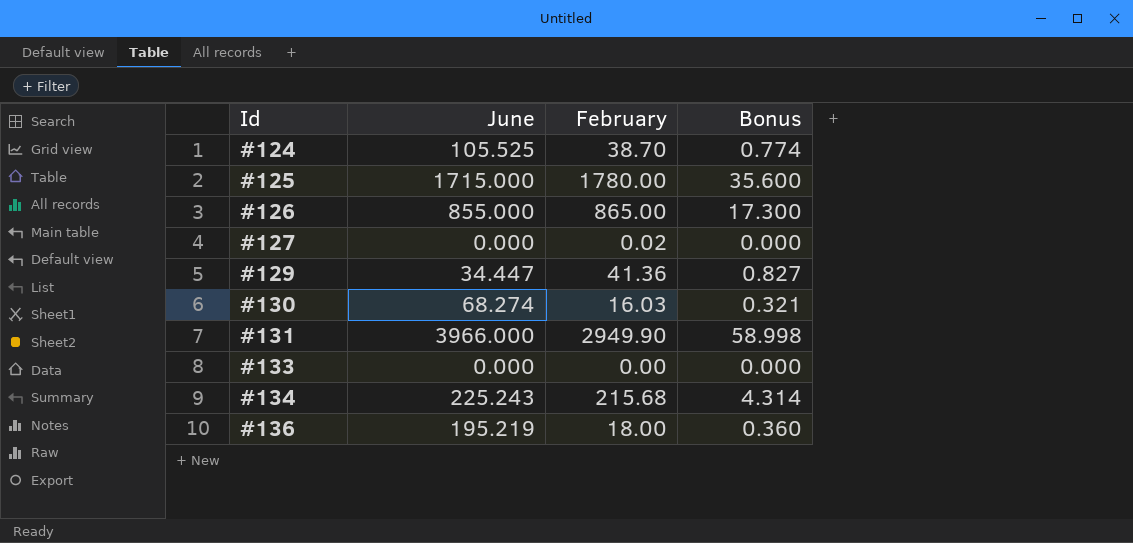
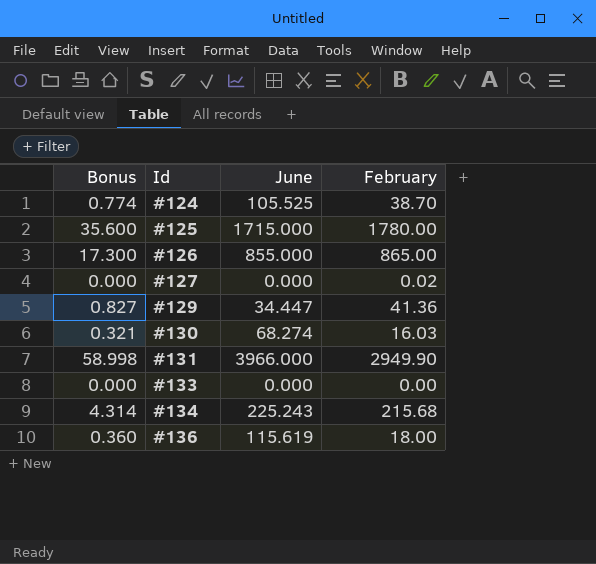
column Bonus | position: 4 -> 1
#136 | June: 195.219 -> 115.619

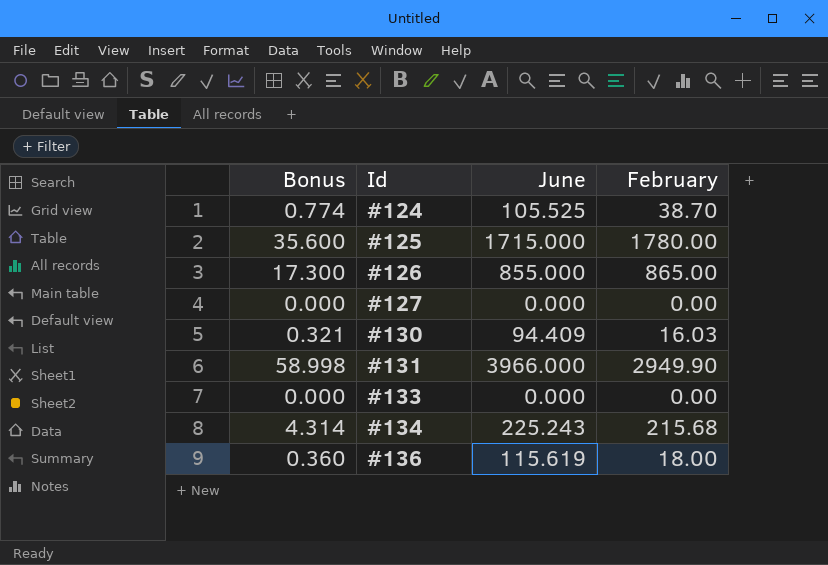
row #129: 0.827 | 34.447 | 41.36 -> none
#127 | February: 0.02 -> 0.00
#130 | June: 68.274 -> 94.409

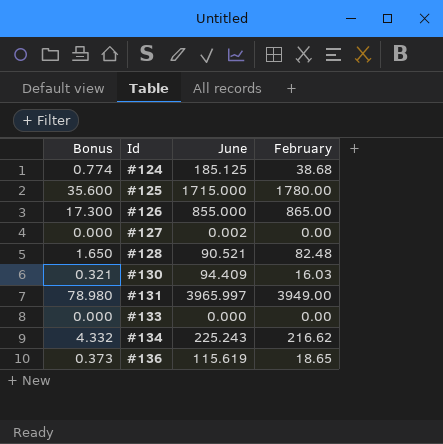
#124 | June: 105.525 -> 185.125
#124 | February: 38.70 -> 38.68
#127 | June: 0.000 -> 0.002
row #128: none -> 1.650 | 90.521 | 82.48
#131 | Bonus: 58.998 -> 78.980
#131 | June: 3966.000 -> 3965.997
#131 | February: 2949.90 -> 3949.00
#134 | Bonus: 4.314 -> 4.332
#134 | February: 215.68 -> 216.62
#136 | Bonus: 0.360 -> 0.373
#136 | February: 18.00 -> 18.65

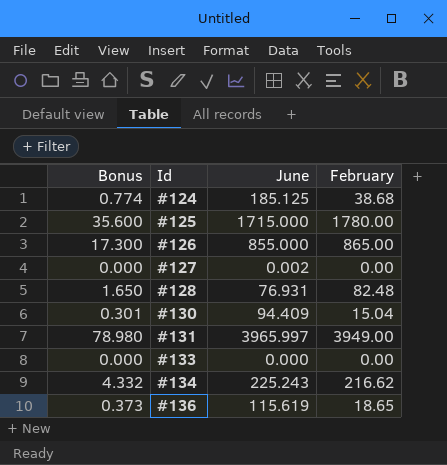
#128 | June: 90.521 -> 76.931
#130 | Bonus: 0.321 -> 0.301
#130 | February: 16.03 -> 15.04

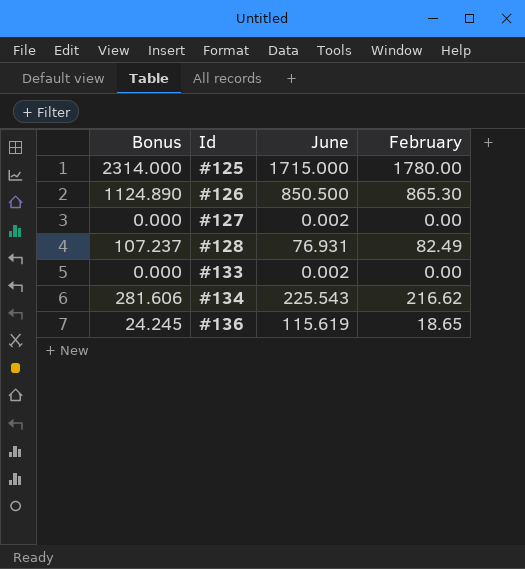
column Bonus | formula: [February] * 0.02 -> [February] * 1.3
row #124: 0.774 | 185.125 | 38.68 -> none
row #130: 0.301 | 94.409 | 15.04 -> none
row #131: 78.980 | 3965.997 | 3949.00 -> none
#126 | June: 855.000 -> 850.500
#126 | February: 865.00 -> 865.30
#128 | February: 82.48 -> 82.49
#133 | June: 0.000 -> 0.002
#134 | June: 225.243 -> 225.543

